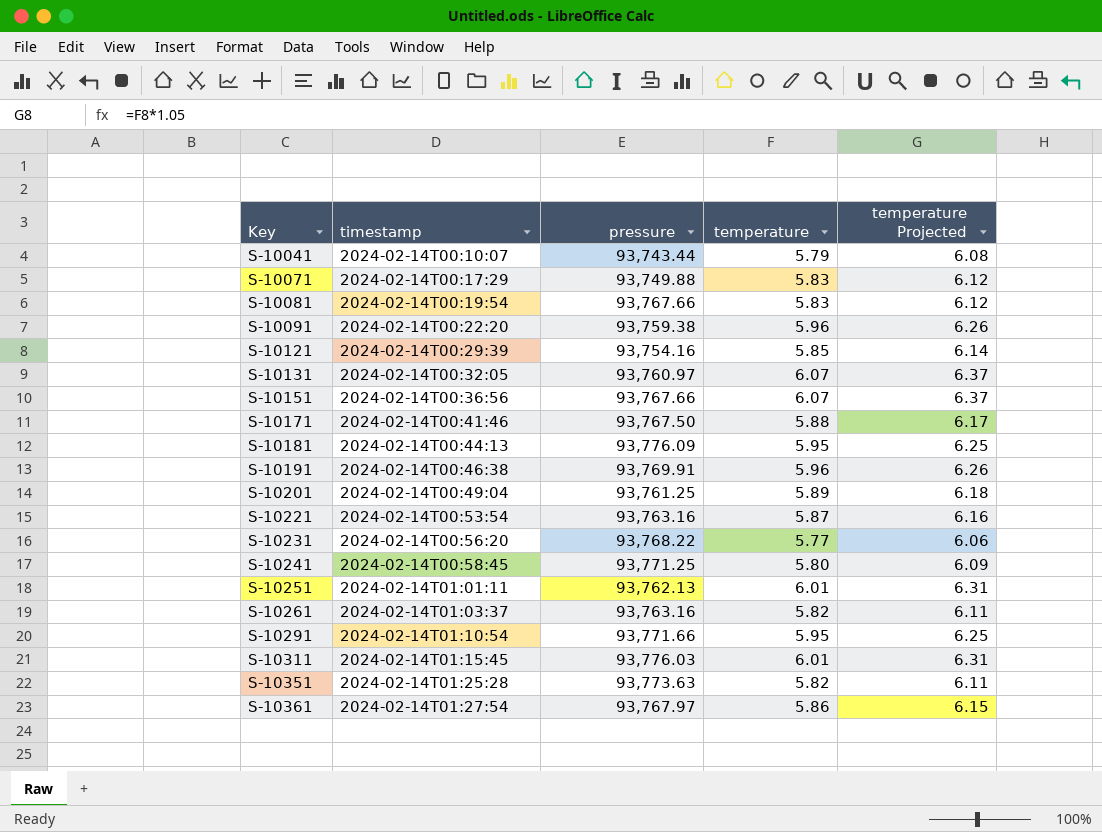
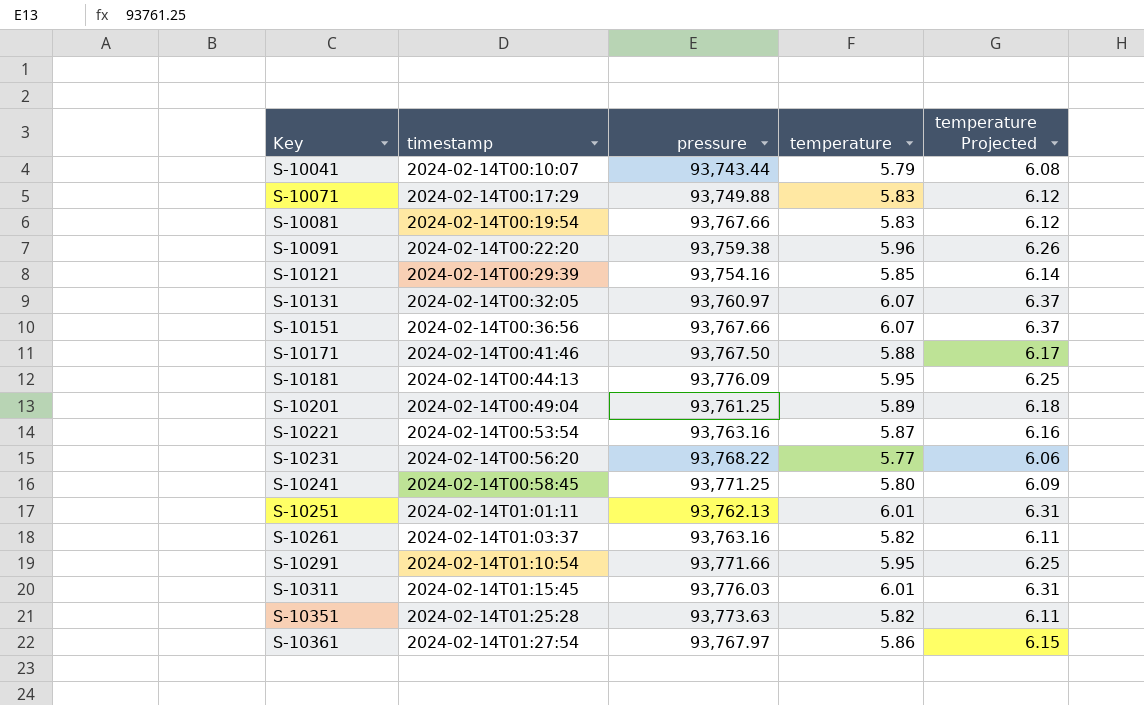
row S-10191: 2024-02-14T00:46:38 | 93,769.91 | 5.96 | 6.26 -> none

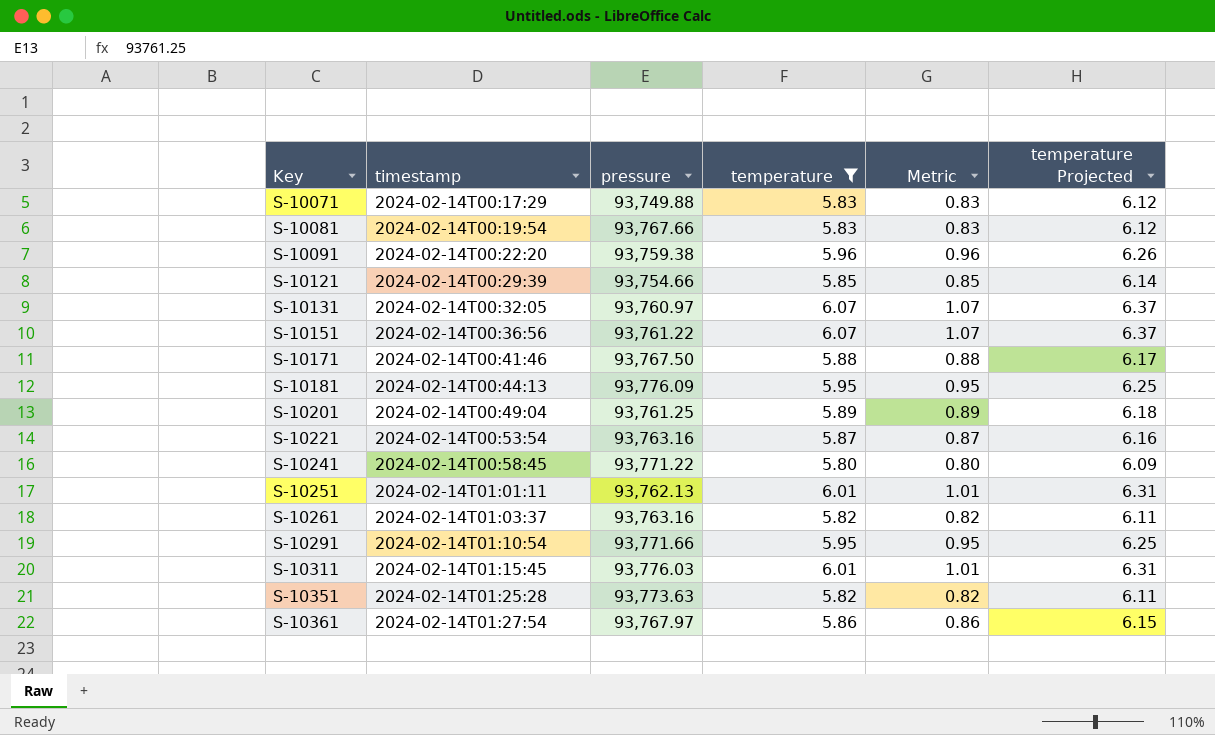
filter: none -> temperature >= 5.80
column Metric | formula: none -> [temperature] - 5
S-10121 | pressure: 93,754.16 -> 93,754.66
S-10151 | pressure: 93,767.66 -> 93,761.22
S-10241 | pressure: 93,771.25 -> 93,771.22

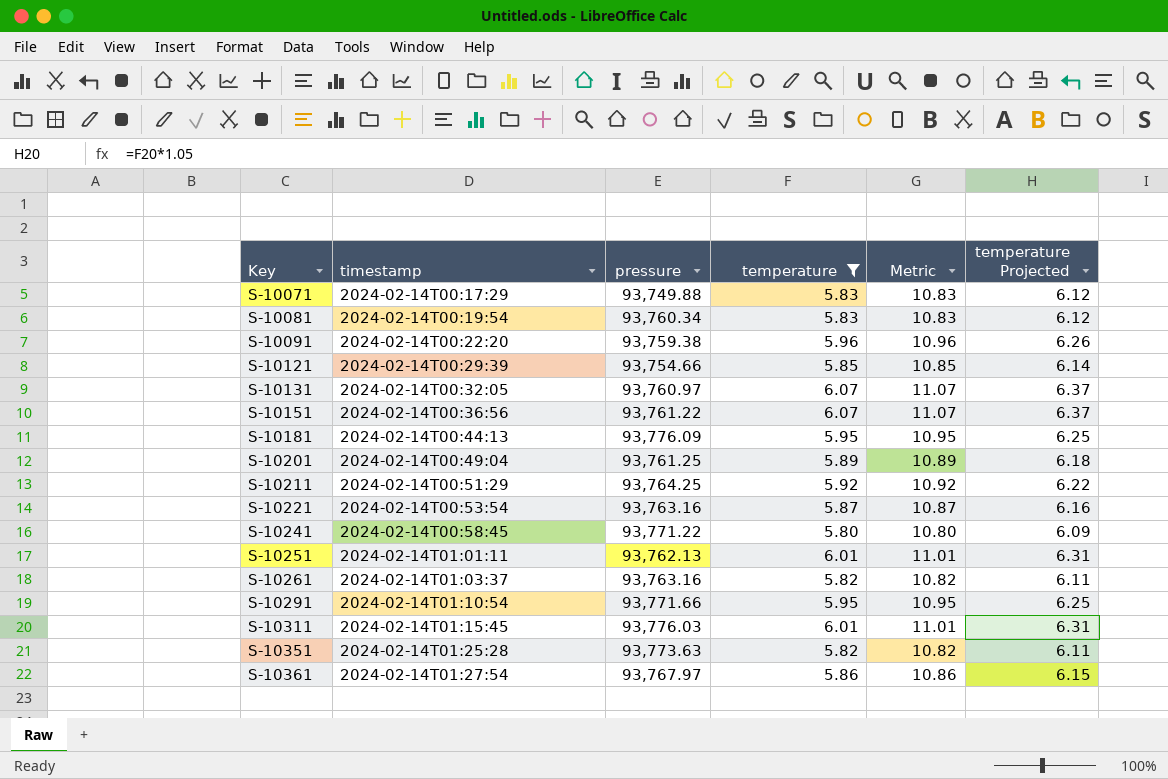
column Metric | formula: [temperature] - 5 -> [temperature] + 5
row S-10171: 2024-02-14T00:41:46 | 93,767.50 | 5.88 | 0.88 | 6.17 -> none
S-10081 | pressure: 93,767.66 -> 93,760.34
row S-10211: none -> 2024-02-14T00:51:29 | 93,764.25 | 5.92 | 10.92 | 6.22

